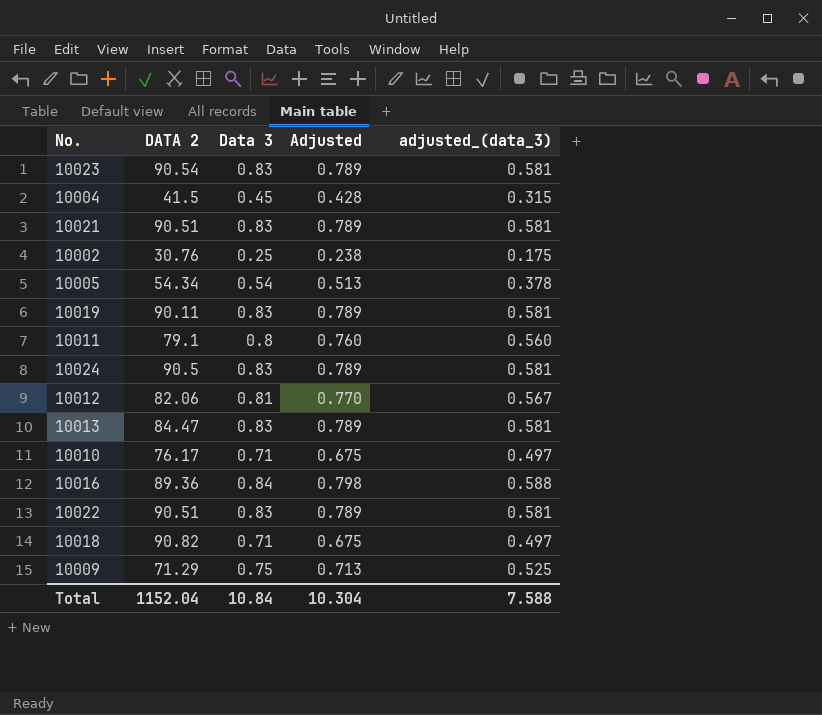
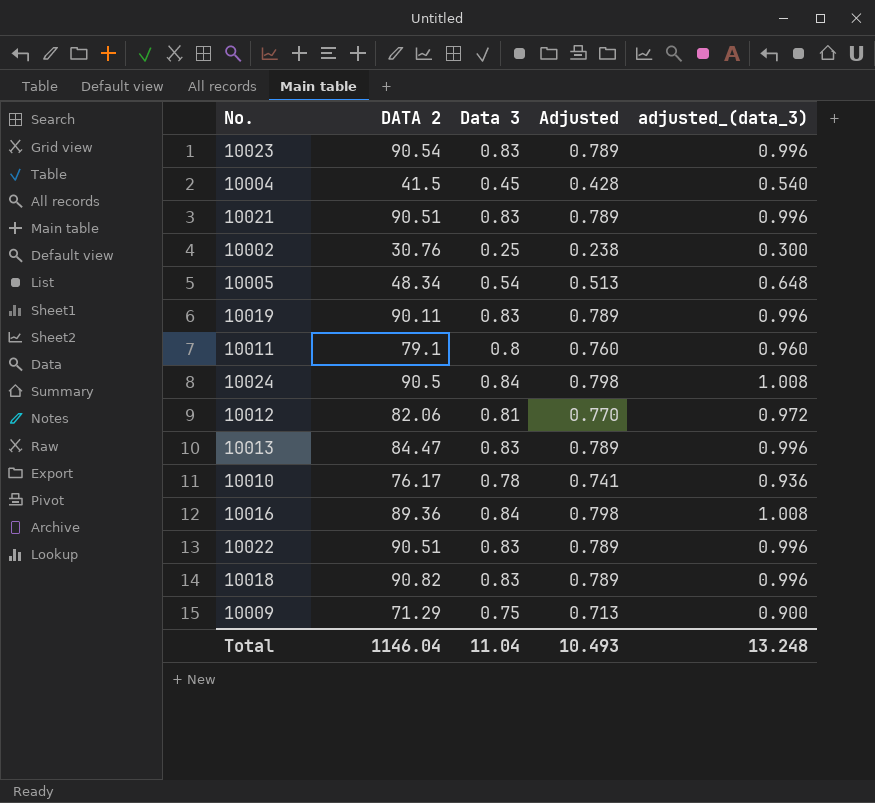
column adjusted_(data_3) | formula: [Data 3] * 0.7 -> [Data 3] * 1.2
10005 | DATA 2: 54.34 -> 48.34
10024 | Data 3: 0.83 -> 0.84
10024 | Adjusted: 0.789 -> 0.798
10010 | Data 3: 0.71 -> 0.78
10010 | Adjusted: 0.675 -> 0.741
10018 | Data 3: 0.71 -> 0.83
10018 | Adjusted: 0.675 -> 0.789
Total | DATA 2: 1152.04 -> 1146.04
Total | Data 3: 10.84 -> 11.04
Total | Adjusted: 10.304 -> 10.493
Total | adjusted_(data_3): 7.588 -> 13.248

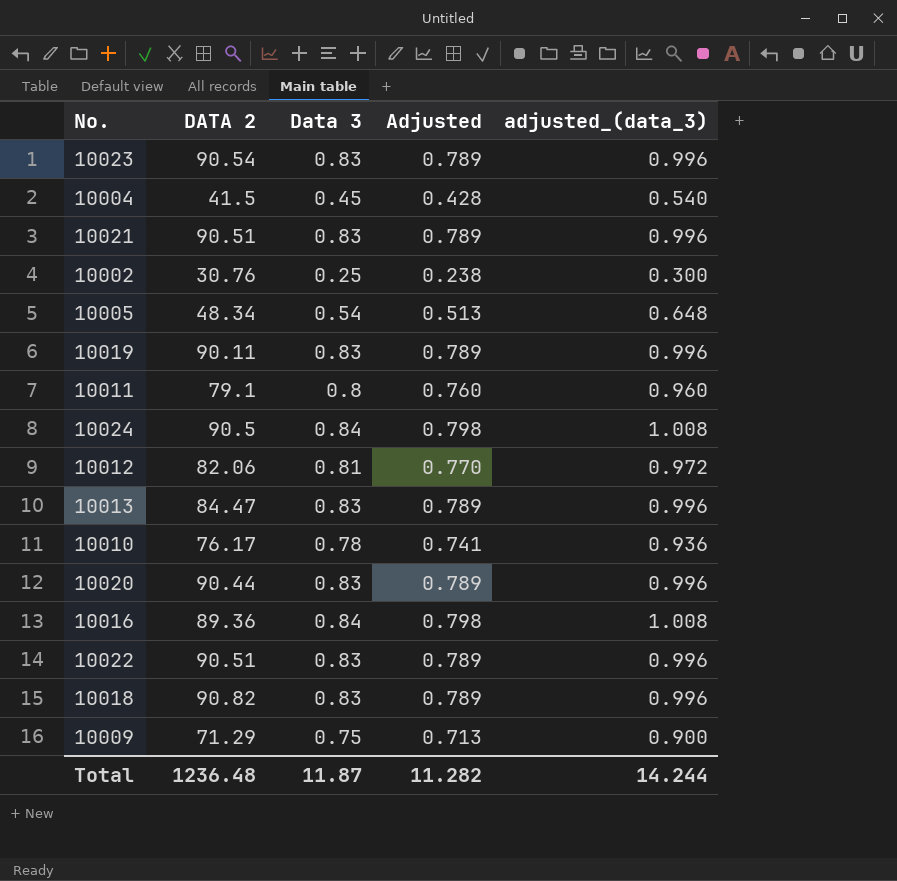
row 10020: none -> 90.44 | 0.83 | 0.789 | 0.996
Total | DATA 2: 1146.04 -> 1236.48
Total | Data 3: 11.04 -> 11.87
Total | Adjusted: 10.493 -> 11.282
Total | adjusted_(data_3): 13.248 -> 14.244

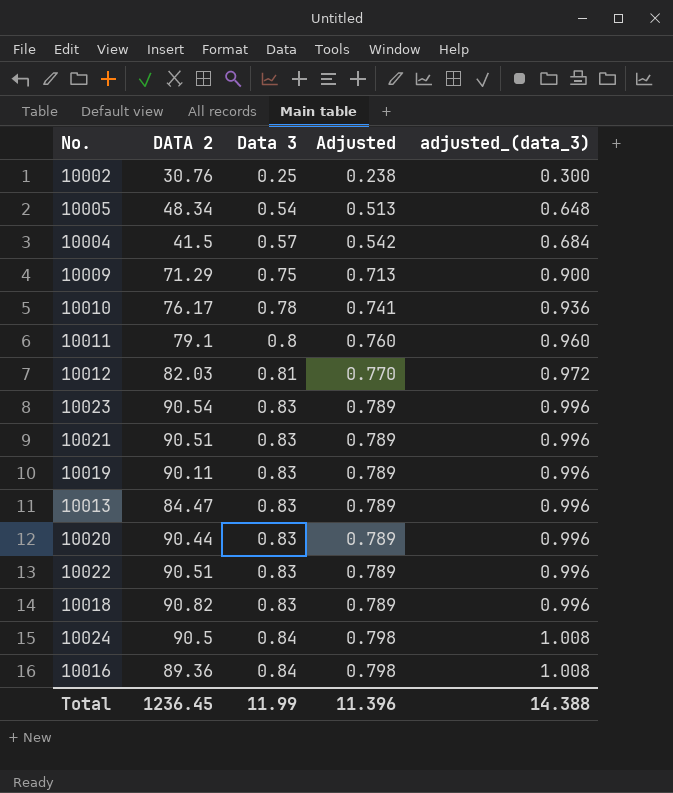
row order: none -> Data 3 ascending
10004 | Data 3: 0.45 -> 0.57
10004 | Adjusted: 0.428 -> 0.542
10004 | adjusted_(data_3): 0.540 -> 0.684
10012 | DATA 2: 82.06 -> 82.03
Total | DATA 2: 1236.48 -> 1236.45
Total | Data 3: 11.87 -> 11.99
Total | Adjusted: 11.282 -> 11.396
Total | adjusted_(data_3): 14.244 -> 14.388

